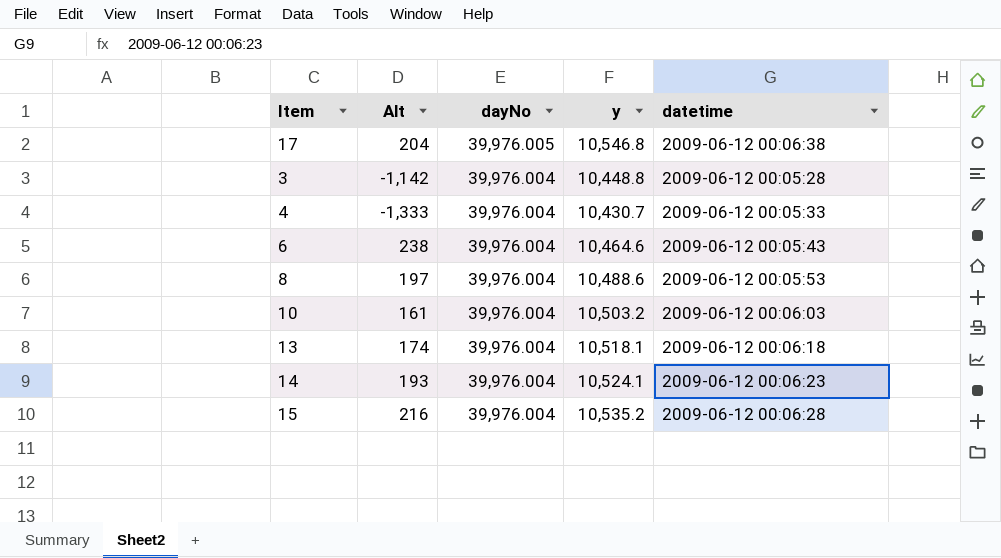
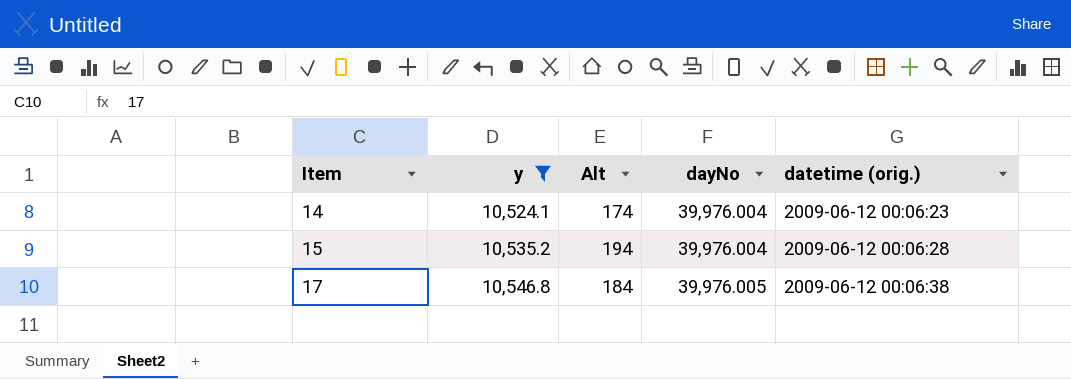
filter: none -> y >= 10,524.1
row order: dayNo descending -> Item ascending
column y | position: 4 -> 2
column name: datetime -> datetime (orig.)
14 | Alt: 193 -> 174
15 | Alt: 216 -> 194
17 | Alt: 204 -> 184

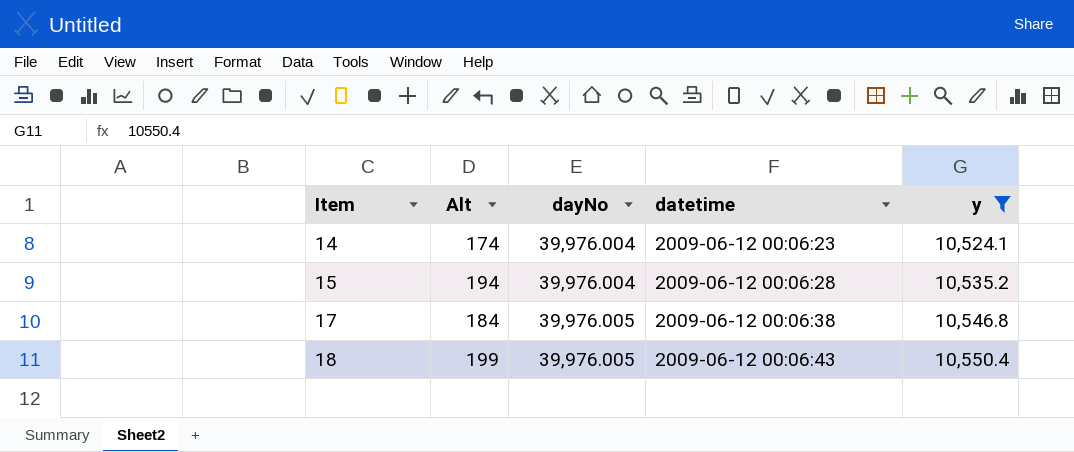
column name: datetime (orig.) -> datetime
column y | position: 2 -> 5
row 18: none -> 199 | 39,976.005 | 2009-06-12 00:06:43 | 10,550.4

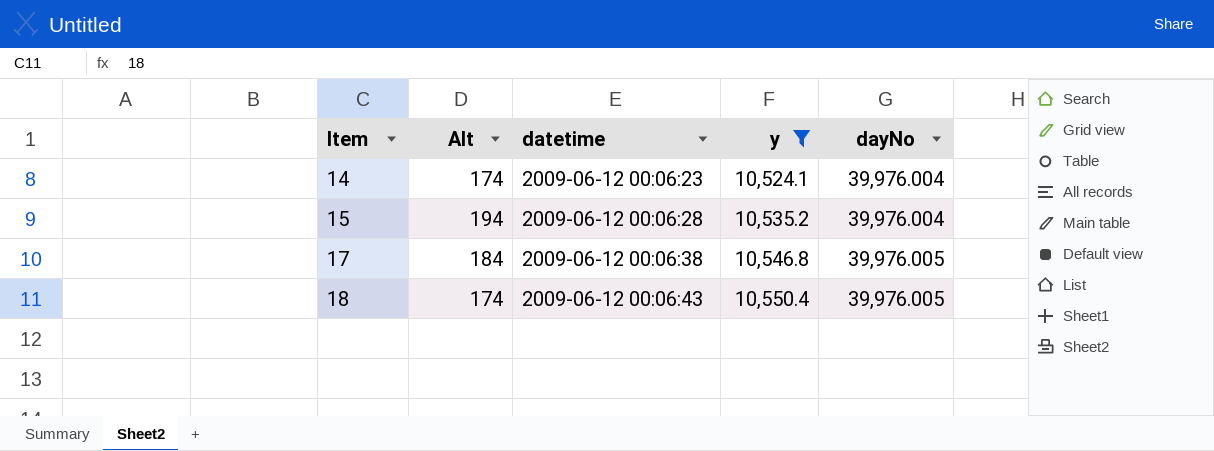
column dayNo | position: 3 -> 5
18 | Alt: 199 -> 174

